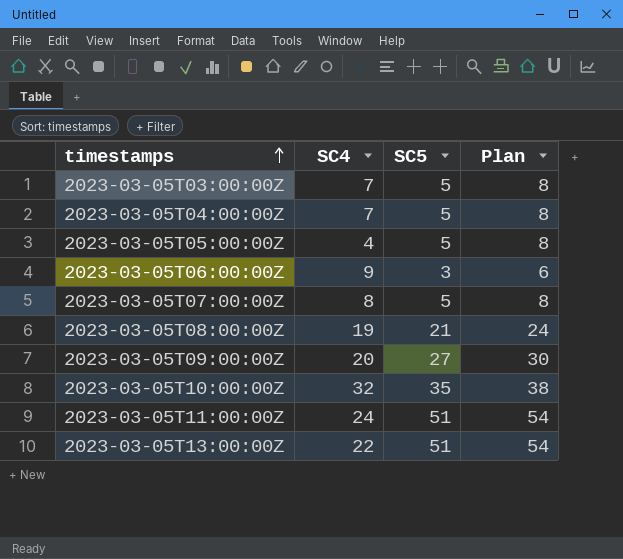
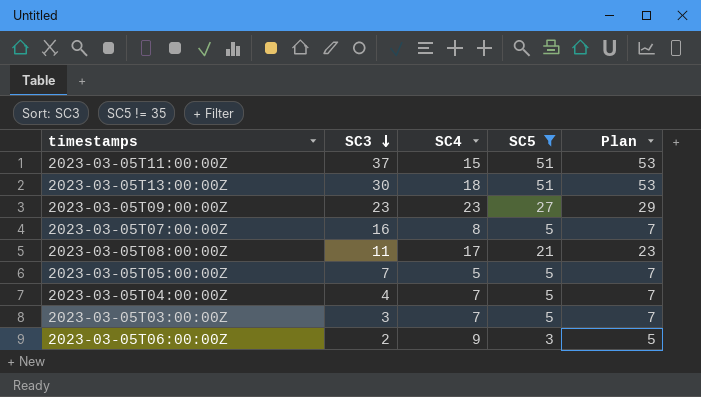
filter: none -> SC5 != 35
row order: timestamps ascending -> SC3 descending
column SC3 | position: none -> 2
column Plan | formula: [SC5] + 3 -> [SC5] + 2
2023-03-05T11:00:00Z | SC4: 24 -> 15
2023-03-05T13:00:00Z | SC4: 22 -> 18
2023-03-05T09:00:00Z | SC4: 20 -> 23
2023-03-05T08:00:00Z | SC4: 19 -> 17
2023-03-05T05:00:00Z | SC4: 4 -> 5

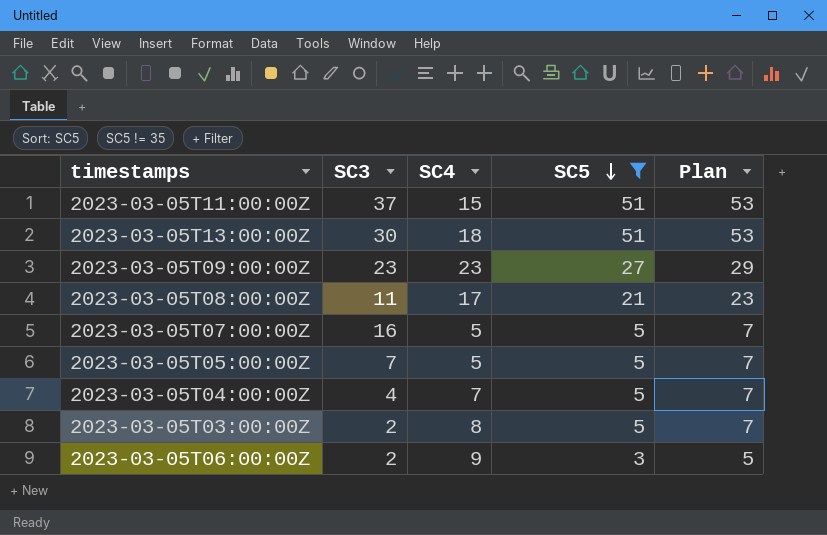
row order: SC3 descending -> SC5 descending
2023-03-05T07:00:00Z | SC4: 8 -> 5
2023-03-05T03:00:00Z | SC3: 3 -> 2
2023-03-05T03:00:00Z | SC4: 7 -> 8

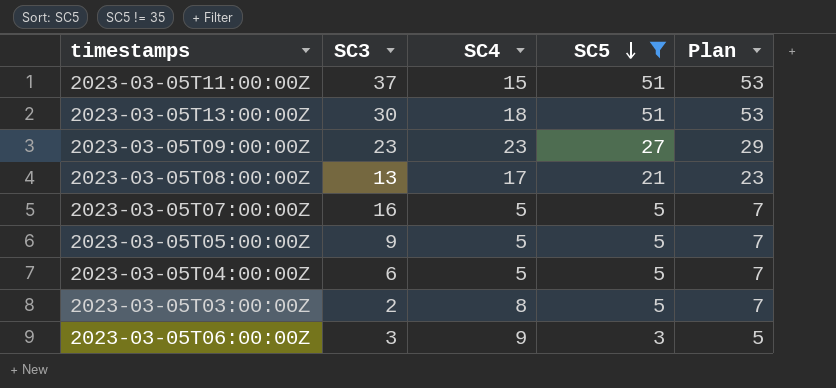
2023-03-05T08:00:00Z | SC3: 11 -> 13
2023-03-05T05:00:00Z | SC3: 7 -> 9
2023-03-05T04:00:00Z | SC3: 4 -> 6
2023-03-05T04:00:00Z | SC4: 7 -> 5
2023-03-05T06:00:00Z | SC3: 2 -> 3

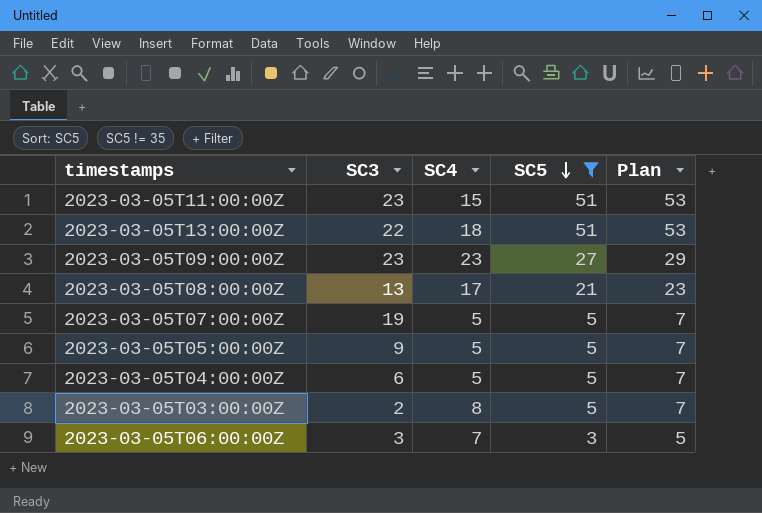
2023-03-05T11:00:00Z | SC3: 37 -> 23
2023-03-05T13:00:00Z | SC3: 30 -> 22
2023-03-05T07:00:00Z | SC3: 16 -> 19
2023-03-05T06:00:00Z | SC4: 9 -> 7

